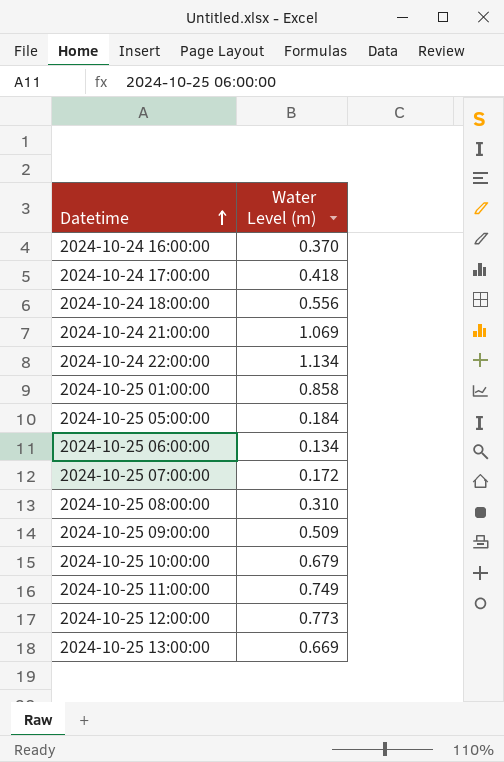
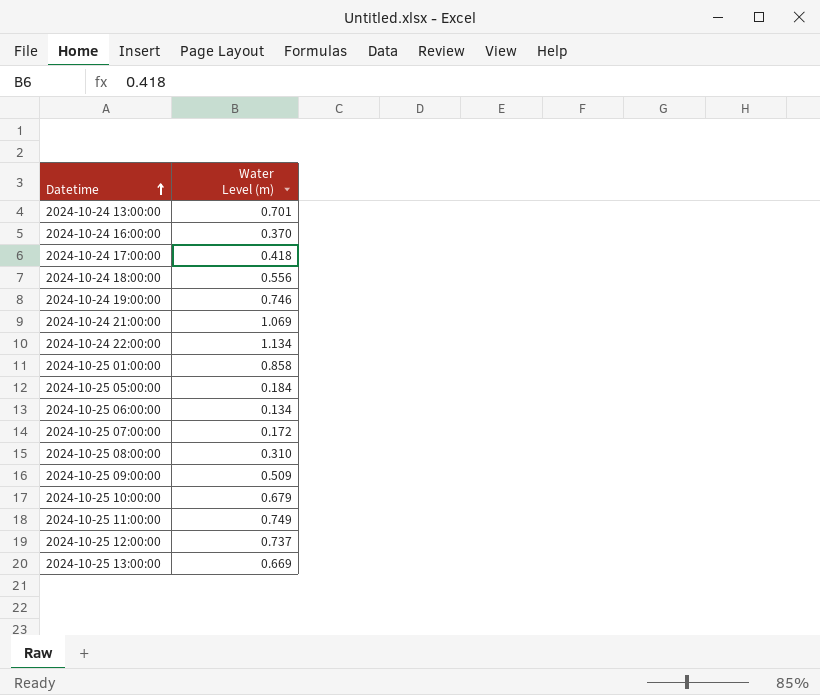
row 2024-10-24 13:00:00: none -> 0.701
row 2024-10-24 19:00:00: none -> 0.746
2024-10-25 12:00:00 | Water Level (m): 0.773 -> 0.737

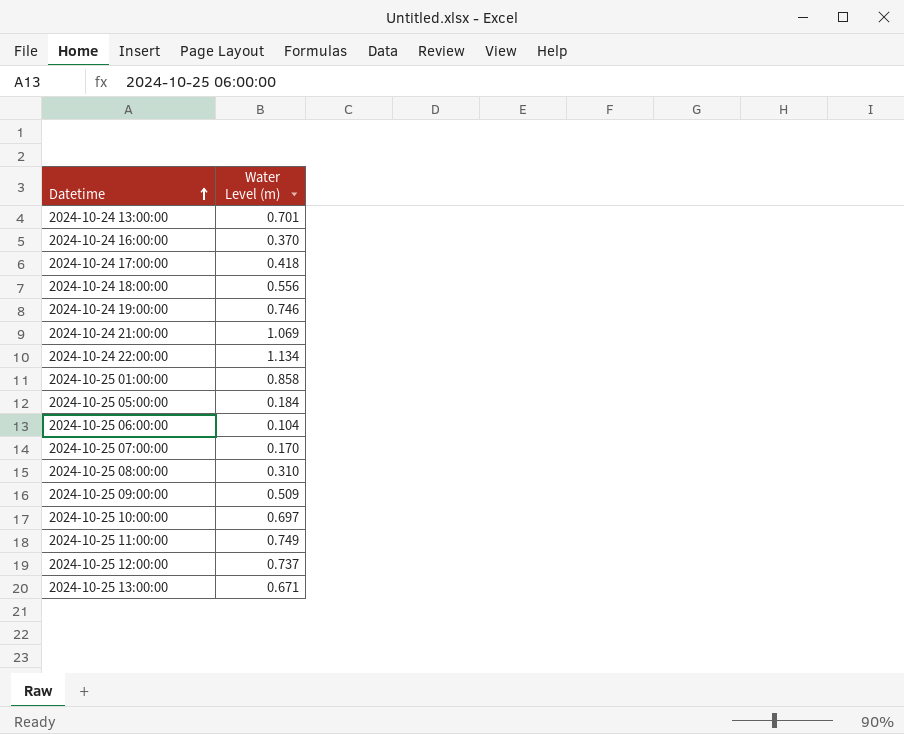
2024-10-25 06:00:00 | Water Level (m): 0.134 -> 0.104
2024-10-25 07:00:00 | Water Level (m): 0.172 -> 0.170
2024-10-25 10:00:00 | Water Level (m): 0.679 -> 0.697
2024-10-25 13:00:00 | Water Level (m): 0.669 -> 0.671

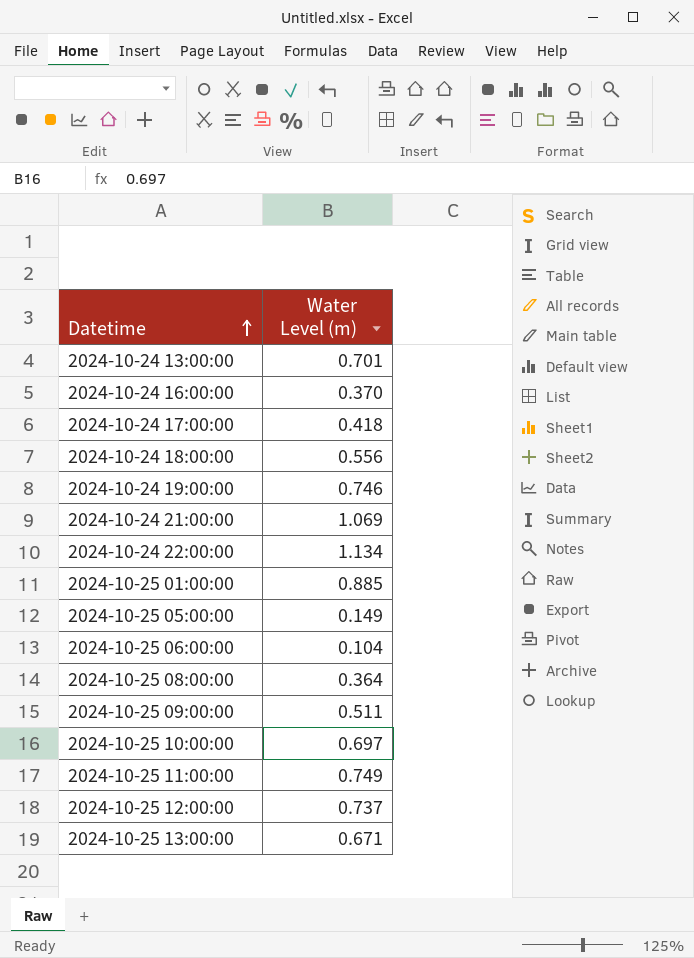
row 2024-10-25 07:00:00: 0.170 -> none
2024-10-25 01:00:00 | Water Level (m): 0.858 -> 0.885
2024-10-25 05:00:00 | Water Level (m): 0.184 -> 0.149
2024-10-25 08:00:00 | Water Level (m): 0.310 -> 0.364
2024-10-25 09:00:00 | Water Level (m): 0.509 -> 0.511

